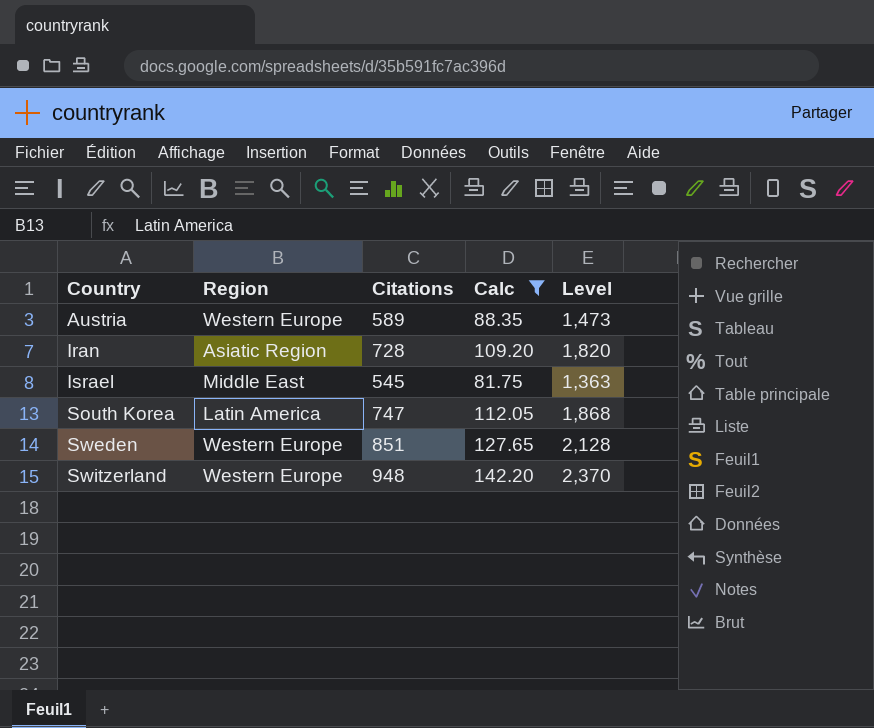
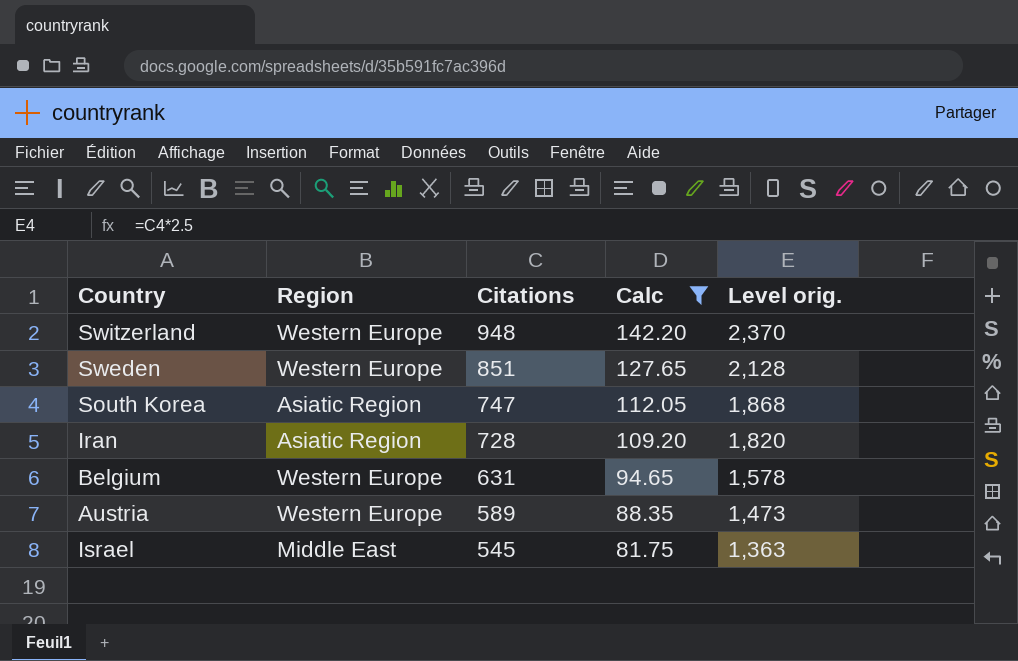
row order: Country ascending -> Citations descending
column name: Level -> Level orig.
South Korea | Region: Latin America -> Asiatic Region
row Belgium: none -> Western Europe | 631 | 94.65 | 1,578

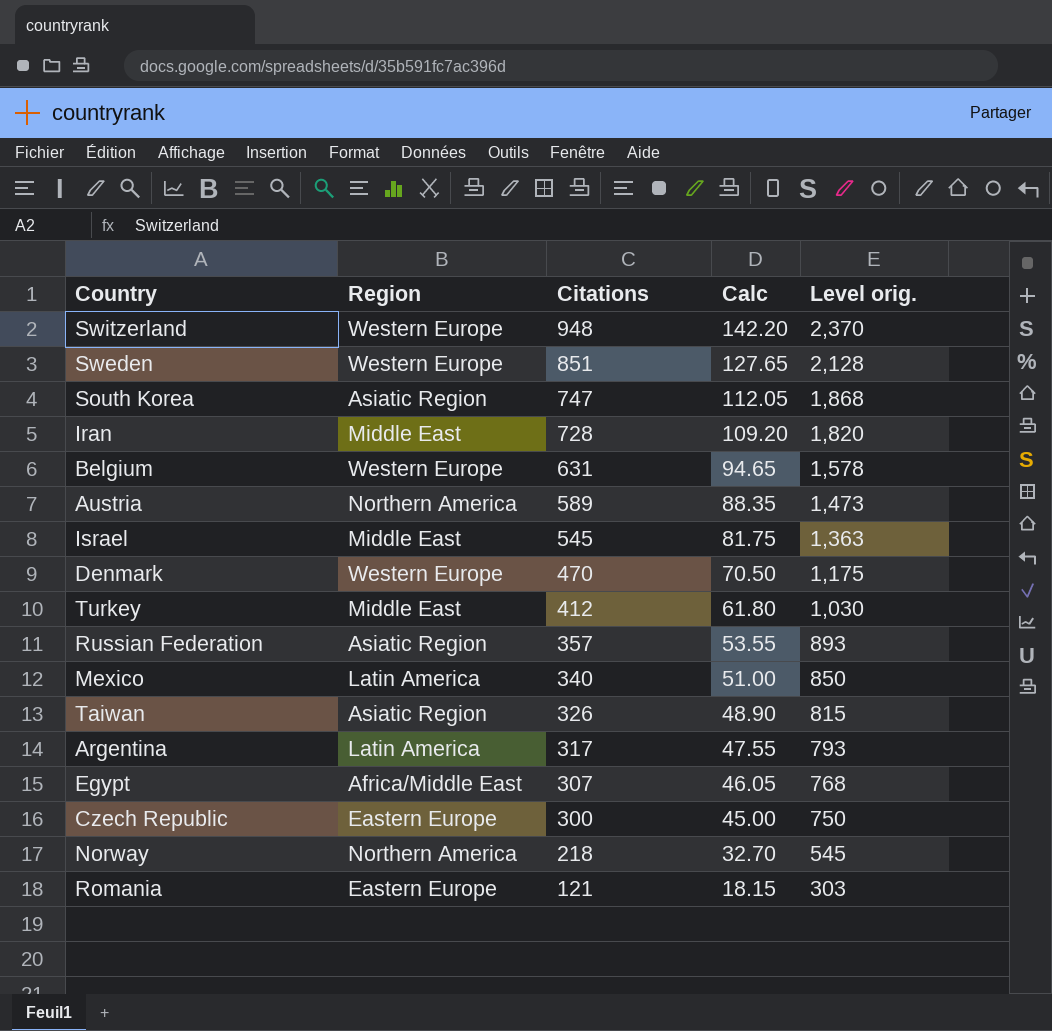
filter: Calc >= 81.75 -> none
Iran | Region: Asiatic Region -> Middle East
Austria | Region: Western Europe -> Northern America

